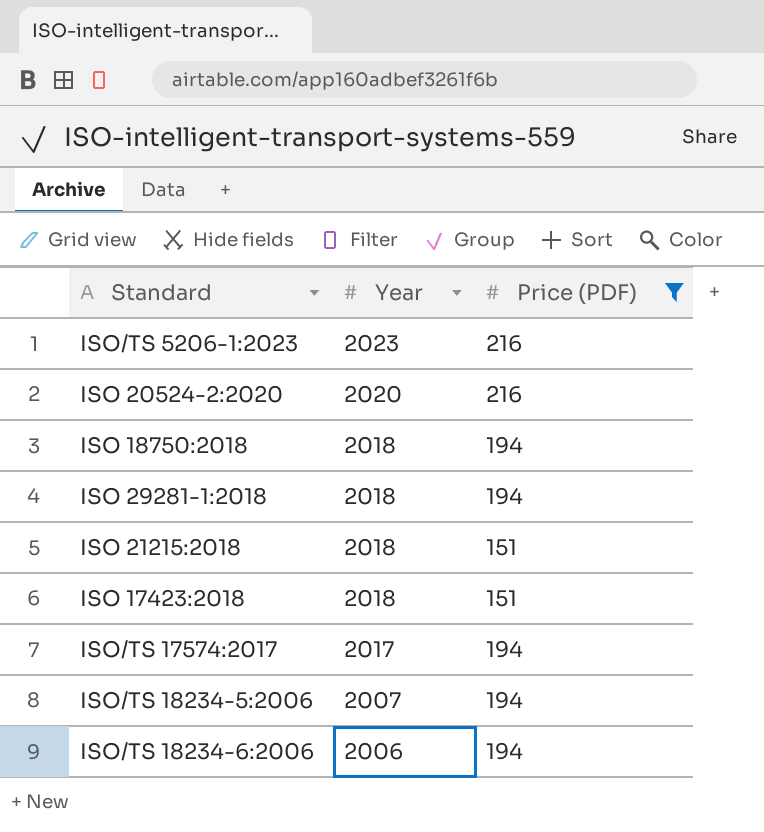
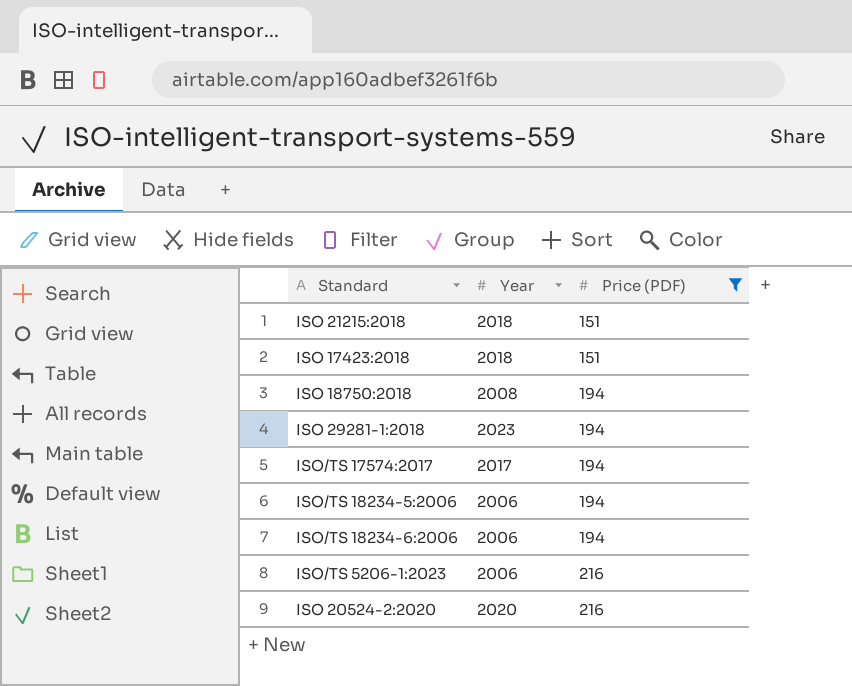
row order: Year descending -> Price (PDF) ascending
ISO 18750:2018 | Year: 2018 -> 2008
ISO 29281-1:2018 | Year: 2018 -> 2023
ISO/TS 18234-5:2006 | Year: 2007 -> 2006
ISO/TS 5206-1:2023 | Year: 2023 -> 2006

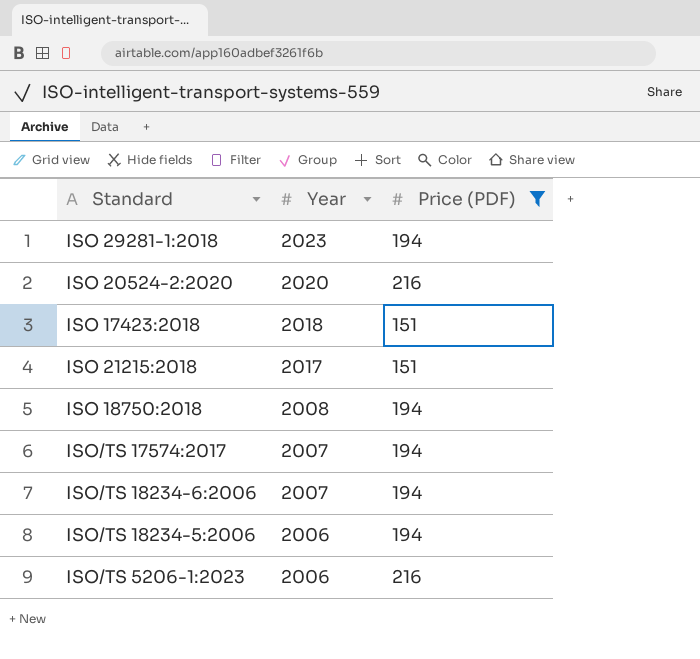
row order: Price (PDF) ascending -> Year descending
ISO 21215:2018 | Year: 2018 -> 2017
ISO/TS 17574:2017 | Year: 2017 -> 2007
ISO/TS 18234-6:2006 | Year: 2006 -> 2007

